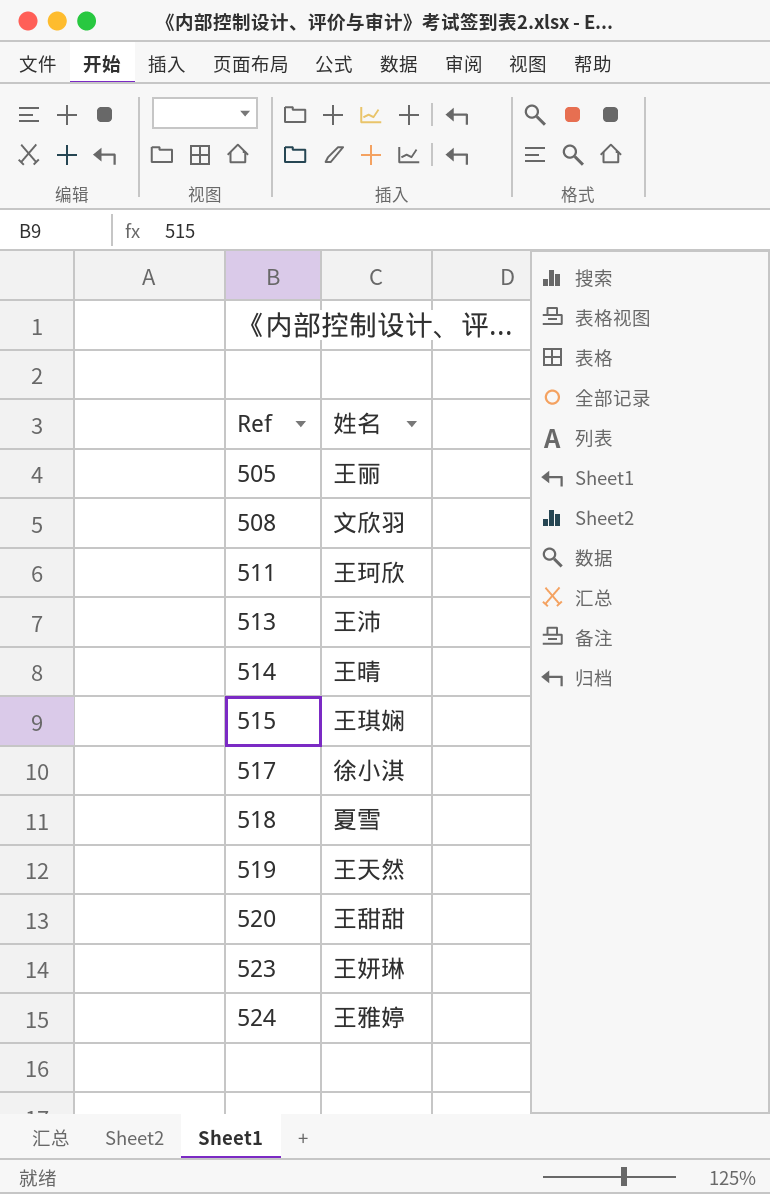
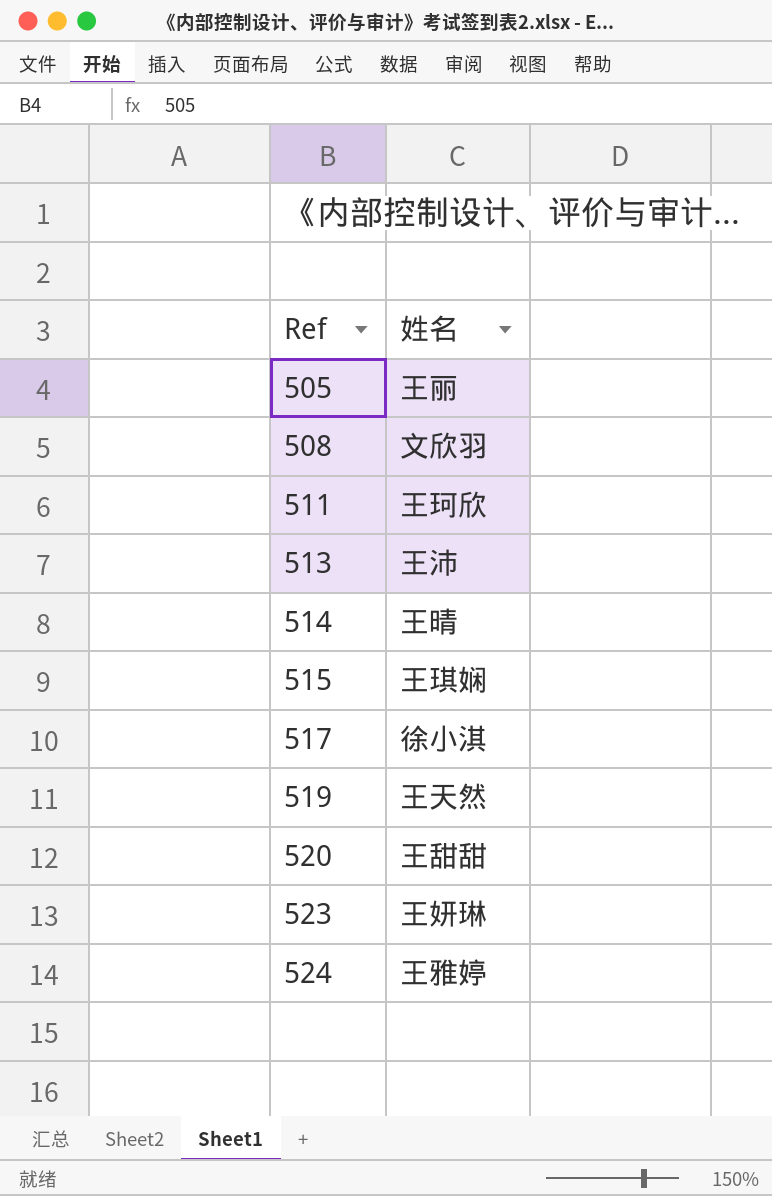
row 518: 夏雪 -> none

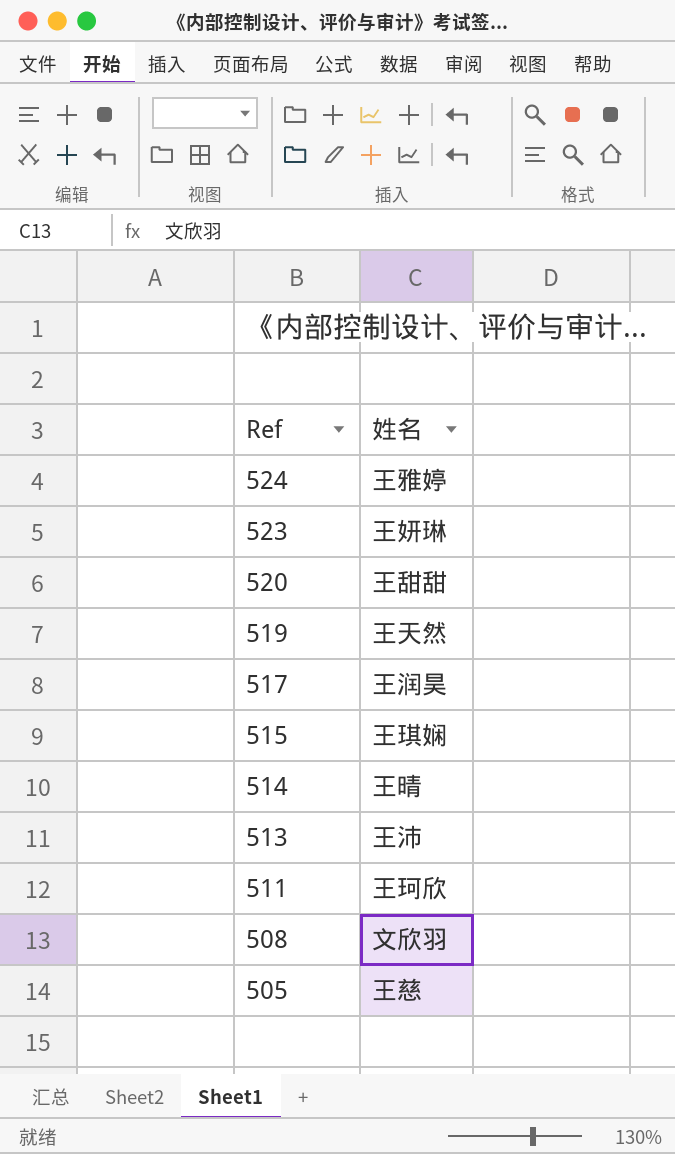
row order: Ref ascending -> Ref descending
517 | 姓名: 徐小淇 -> 王润昊
505 | 姓名: 王丽 -> 王慈

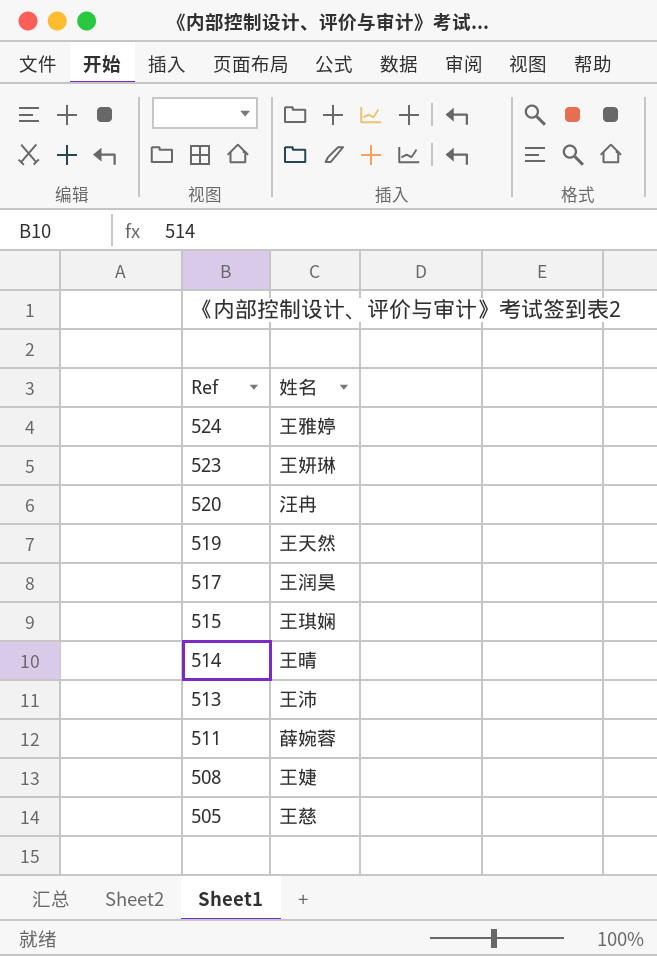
520 | 姓名: 王甜甜 -> 汪冉
511 | 姓名: 王珂欣 -> 薛婉蓉
508 | 姓名: 文欣羽 -> 王婕

